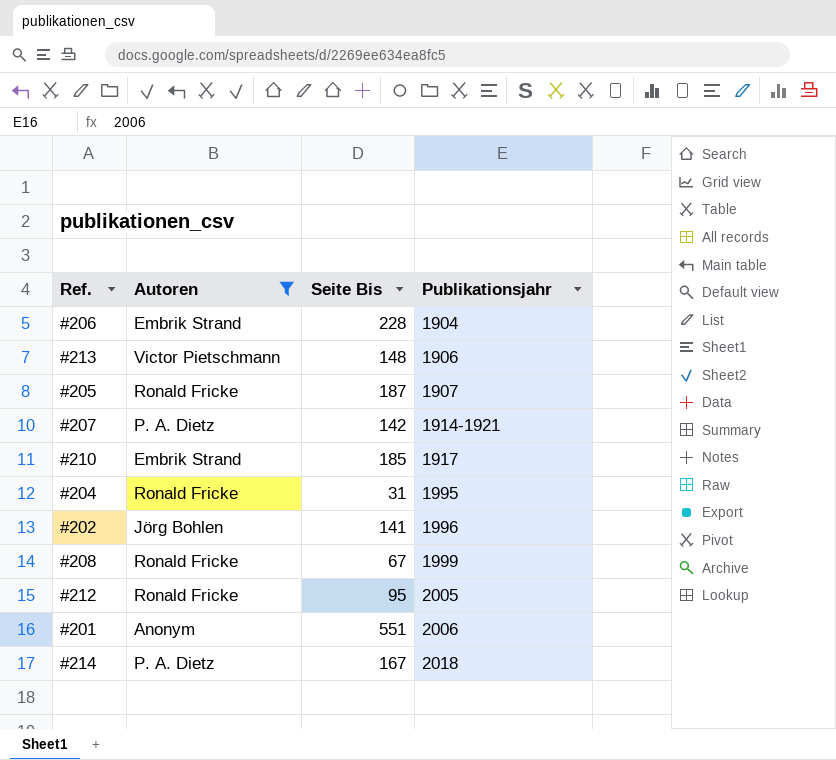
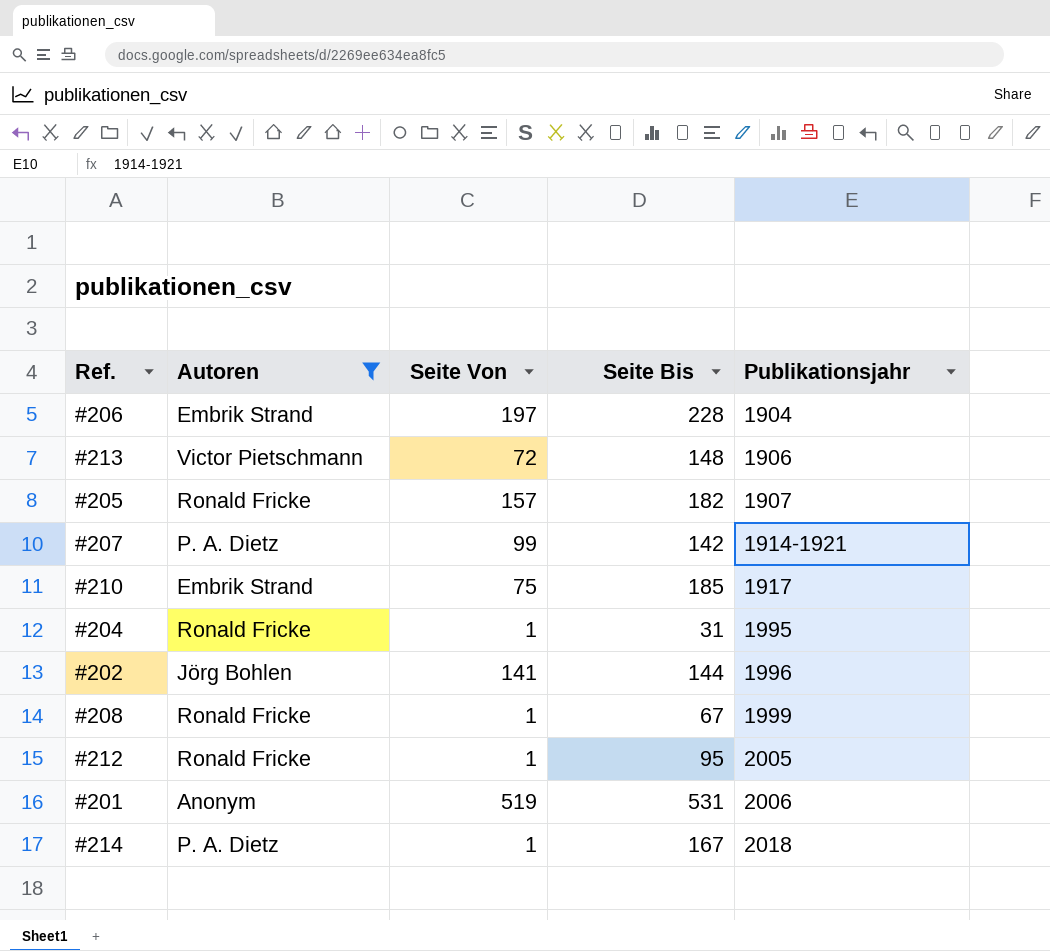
column Seite Von | position: none -> 3
#205 | Seite Bis: 187 -> 182
#202 | Seite Bis: 141 -> 144
#201 | Seite Bis: 551 -> 531

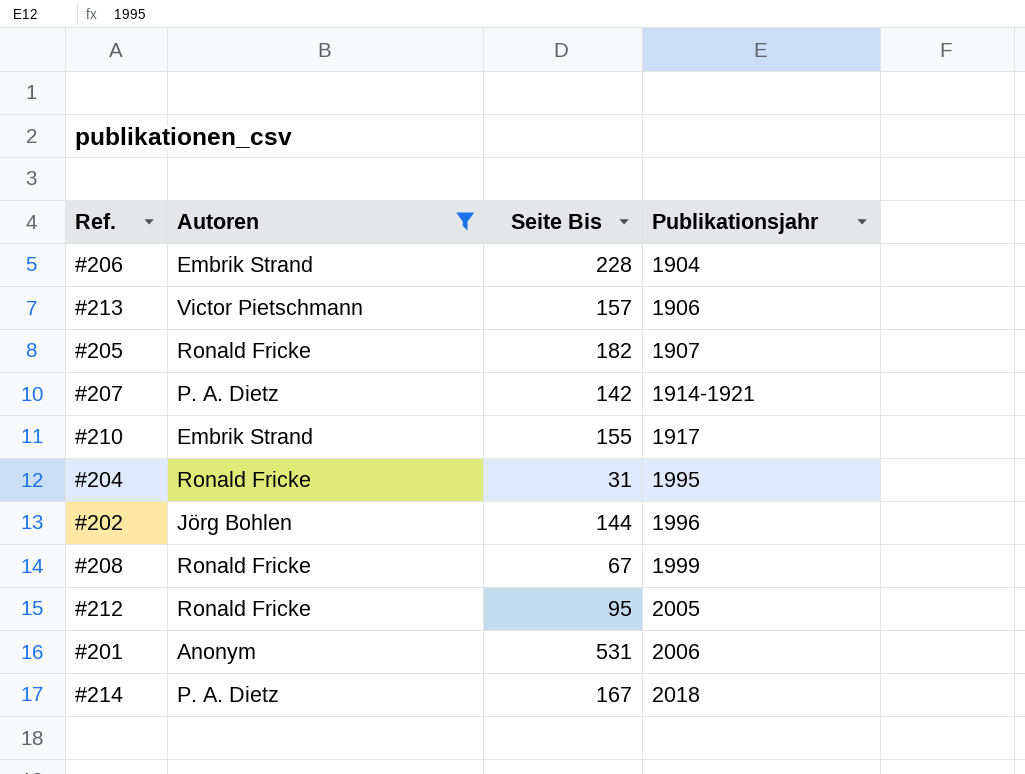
column Seite Von | position: 3 -> none
#213 | Seite Bis: 148 -> 157
#210 | Seite Bis: 185 -> 155

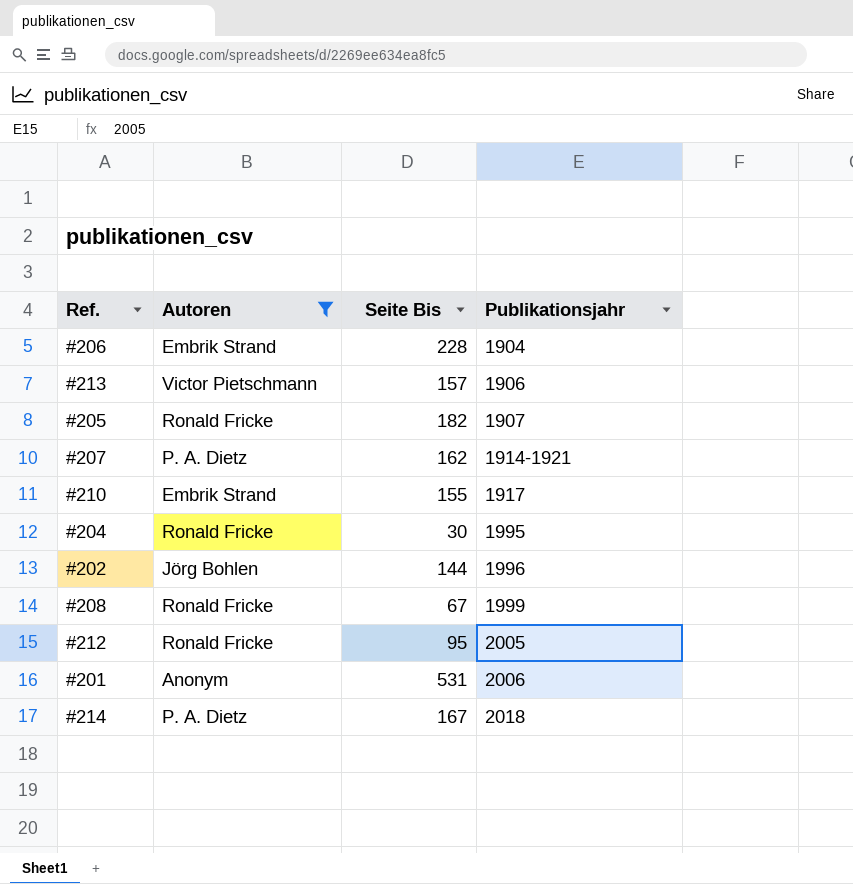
#207 | Seite Bis: 142 -> 162
#204 | Seite Bis: 31 -> 30

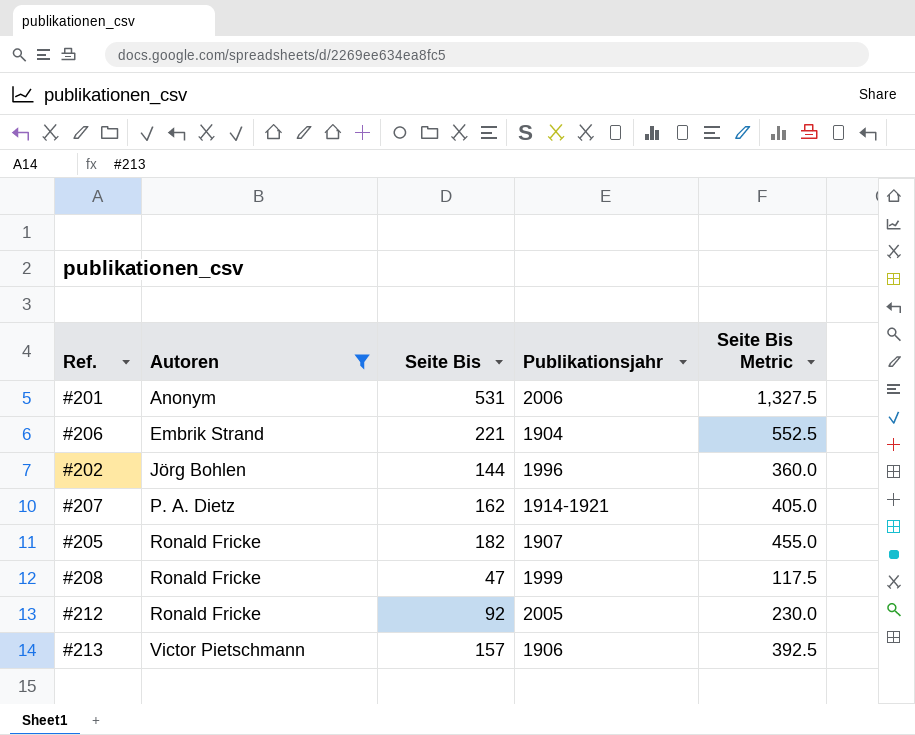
row order: Publikationsjahr ascending -> Autoren ascending
column Seite Bis Metric | formula: none -> [Seite Bis] * 2.5
row #210: Embrik Strand | 155 | 1917 -> none
row #204: Ronald Fricke | 30 | 1995 -> none
row #214: P. A. Dietz | 167 | 2018 -> none
#206 | Seite Bis: 228 -> 221
#208 | Seite Bis: 67 -> 47
#212 | Seite Bis: 95 -> 92

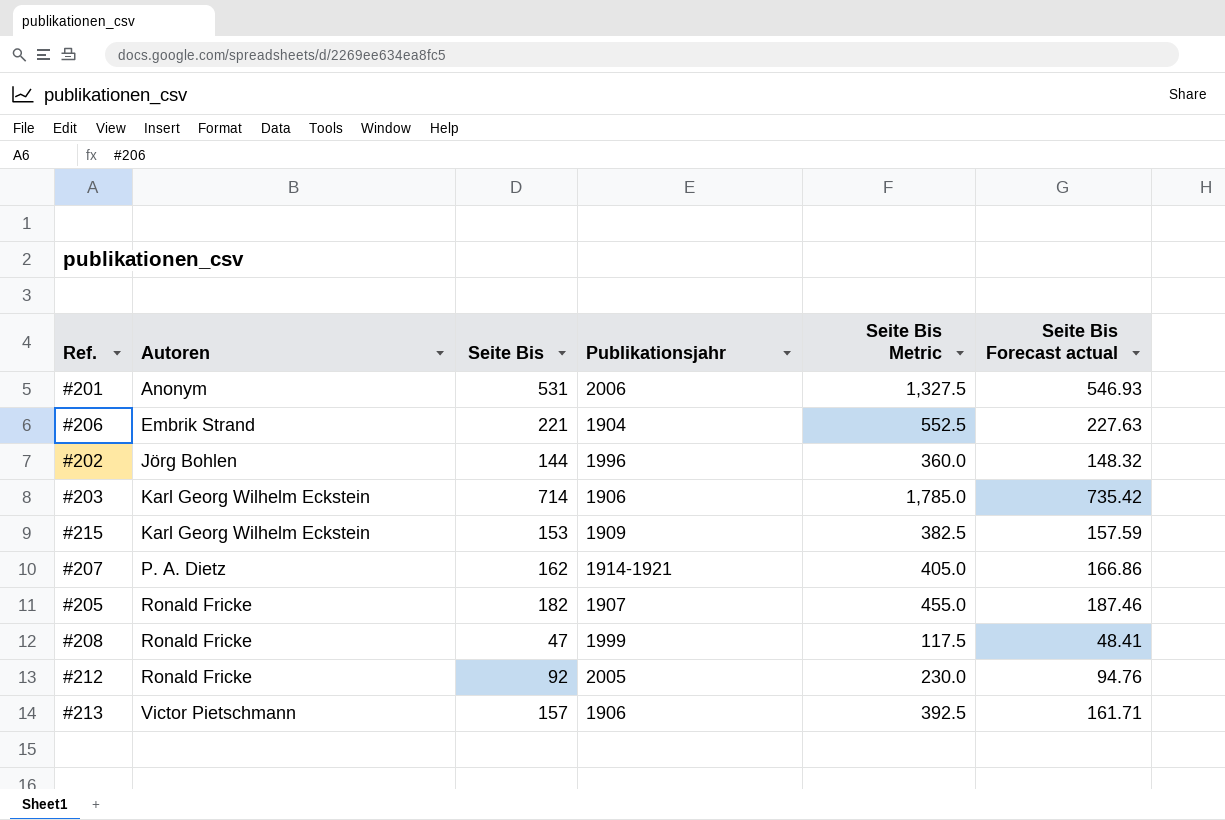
filter: Autoren != Karl Georg Wilhelm Eckstein -> none
column Seite Bis Forecast actual | formula: none -> [Seite Bis] * 1.03

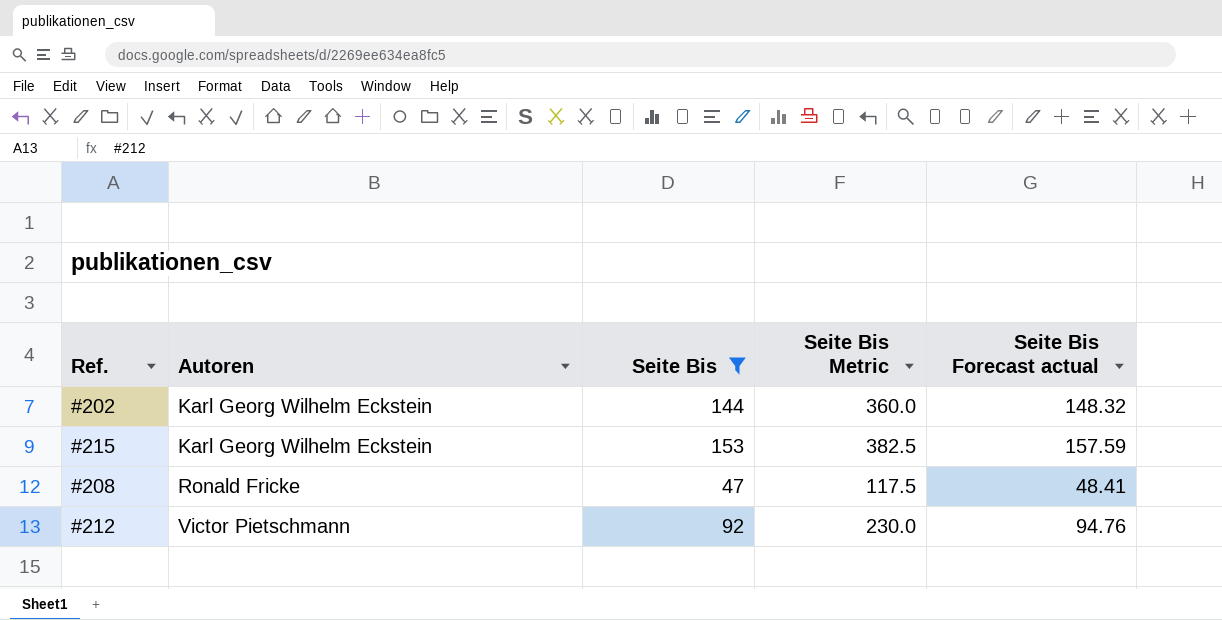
filter: none -> Seite Bis <= 153
column Publikationsjahr | position: 4 -> none
#202 | Autoren: Jörg Bohlen -> Karl Georg Wilhelm Eckstein
#212 | Autoren: Ronald Fricke -> Victor Pietschmann

